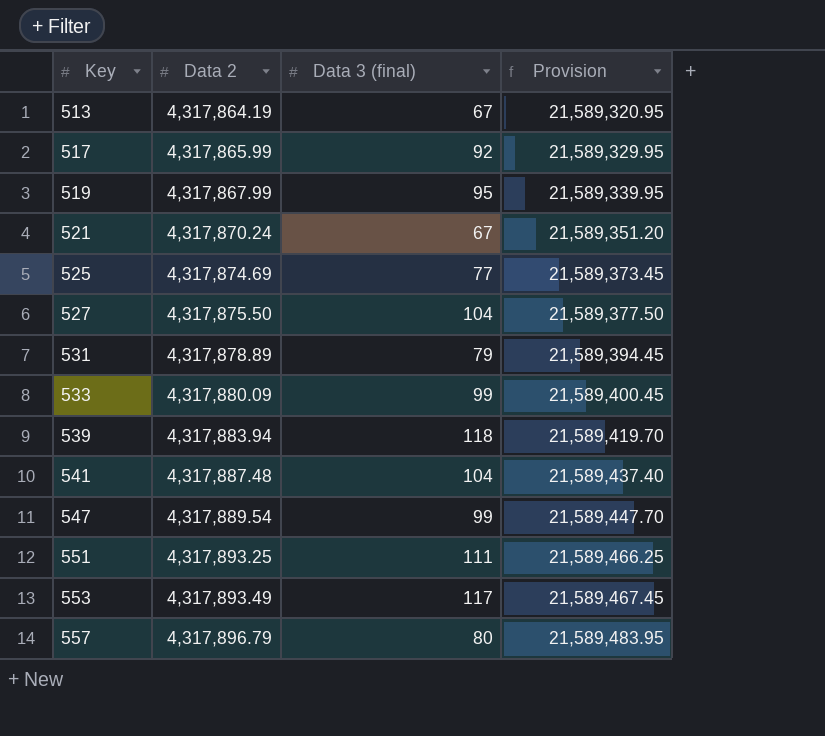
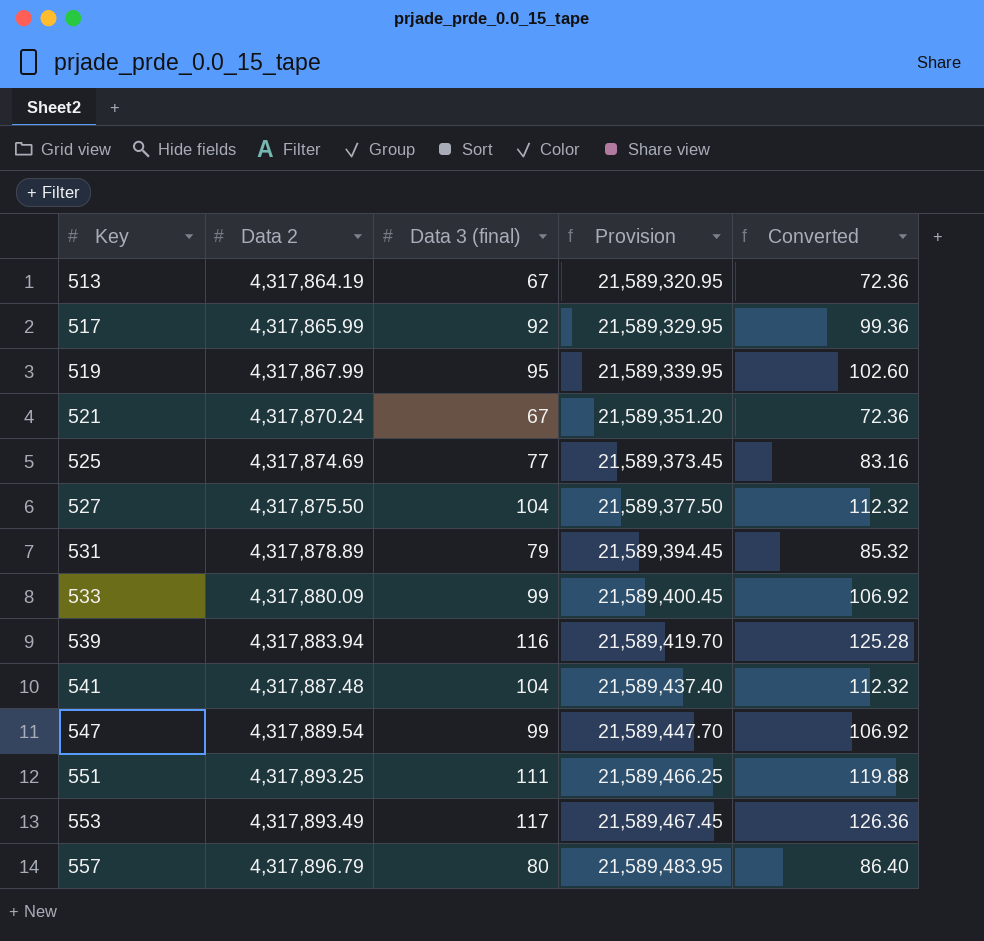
column Converted | formula: none -> [Data 3 (final)] * 1.08
539 | Data 3 (final): 118 -> 116

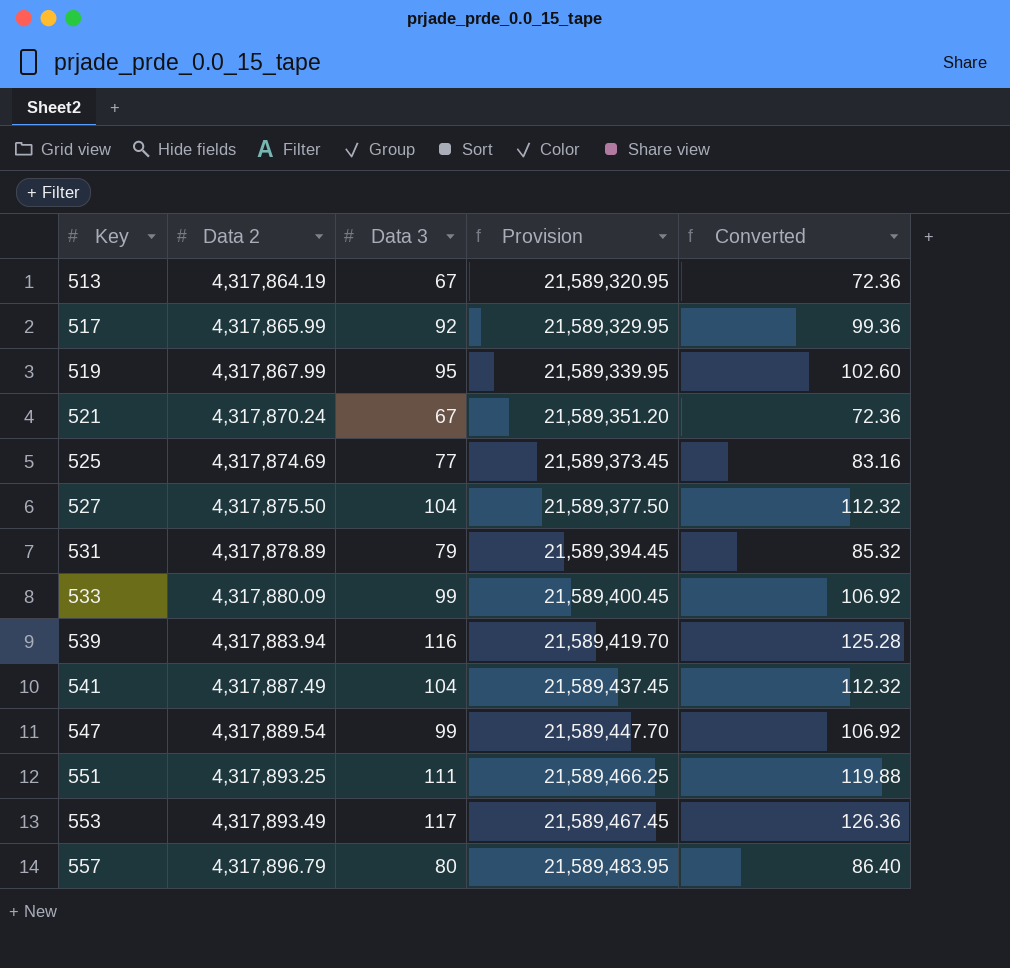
column name: Data 3 (final) -> Data 3
541 | Data 2: 4,317,887.48 -> 4,317,887.49
541 | Provision: 21,589,437.40 -> 21,589,437.45

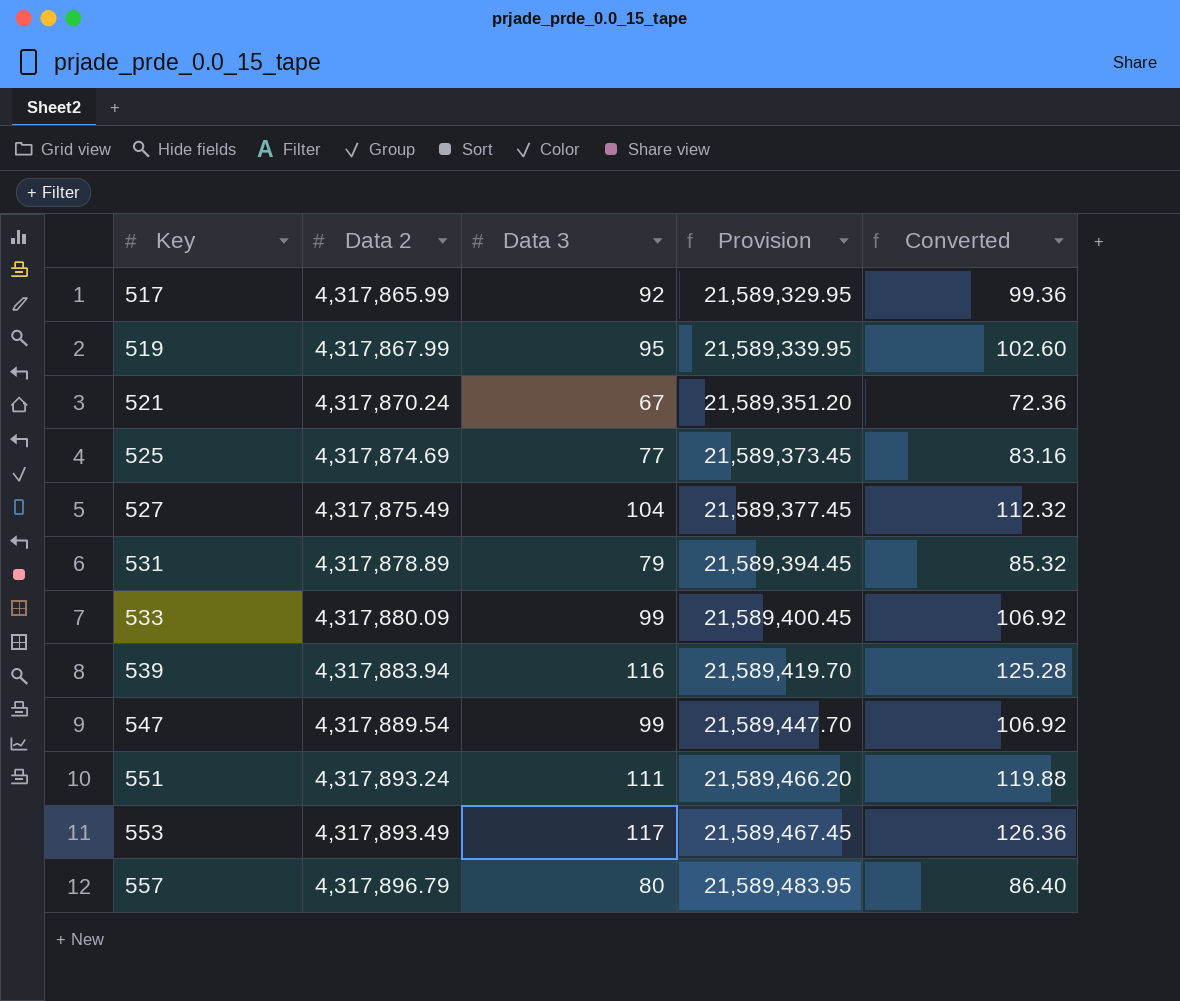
row 513: 4,317,864.19 | 67 | 21,589,320.95 | 72.36 -> none
row 541: 4,317,887.49 | 104 | 21,589,437.45 | 112.32 -> none
527 | Data 2: 4,317,875.50 -> 4,317,875.49
527 | Provision: 21,589,377.50 -> 21,589,377.45
551 | Data 2: 4,317,893.25 -> 4,317,893.24
551 | Provision: 21,589,466.25 -> 21,589,466.20

